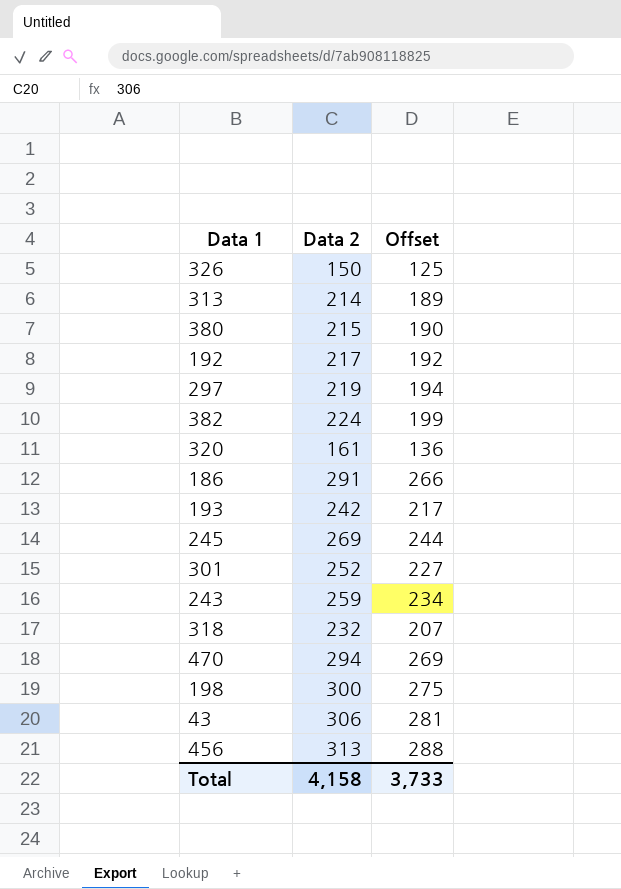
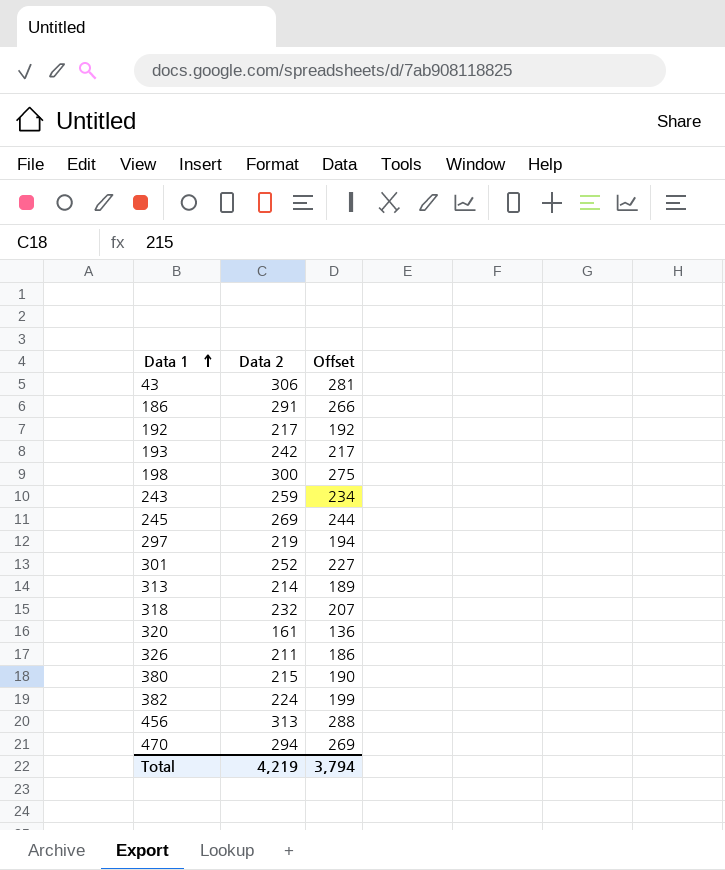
row order: none -> Data 1 ascending
326 | Data 2: 150 -> 211
326 | Offset: 125 -> 186
Total | Data 2: 4,158 -> 4,219
Total | Offset: 3,733 -> 3,794

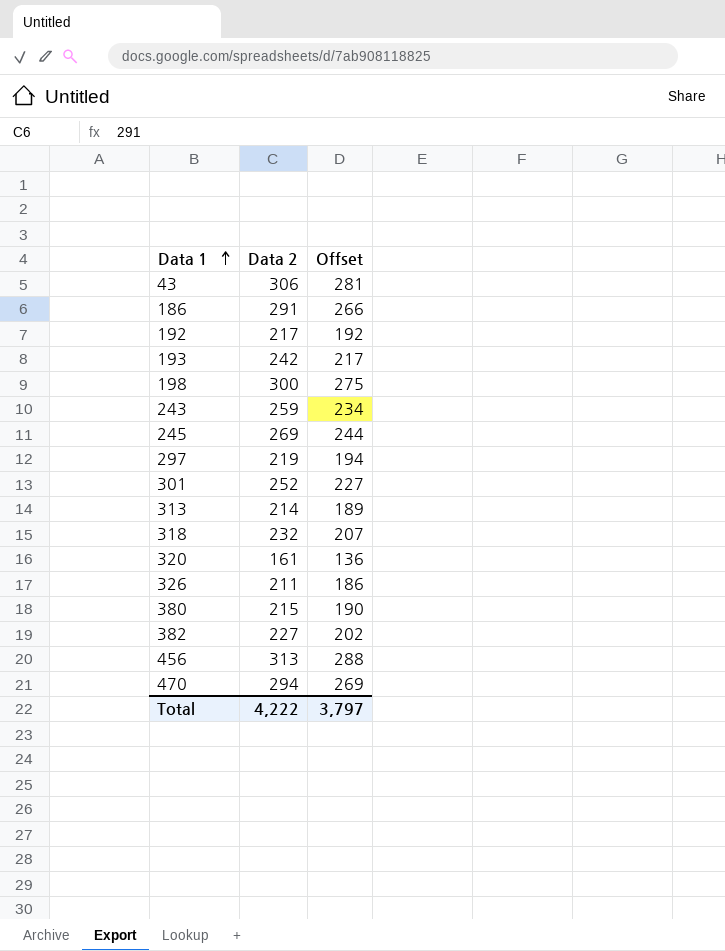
382 | Data 2: 224 -> 227
382 | Offset: 199 -> 202
Total | Data 2: 4,219 -> 4,222
Total | Offset: 3,794 -> 3,797

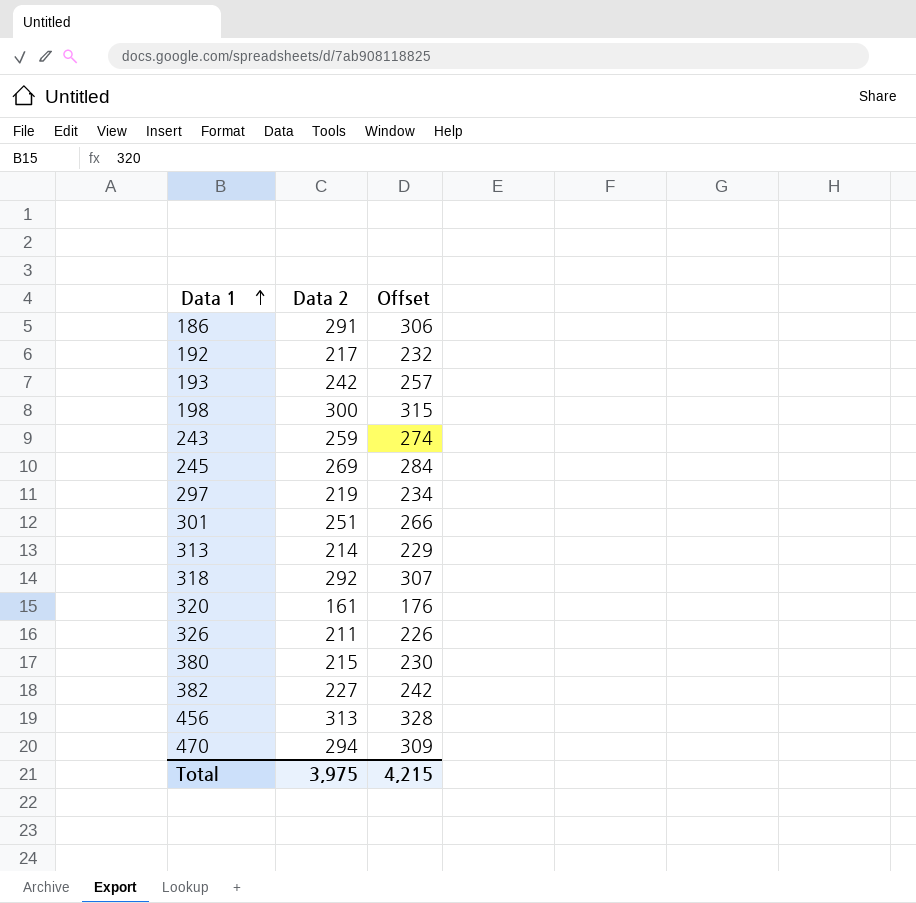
column Offset | formula: [Data 2] - 25 -> [Data 2] + 15
row 43: 306 | 281 -> none
301 | Data 2: 252 -> 251
318 | Data 2: 232 -> 292
Total | Data 2: 4,222 -> 3,975
Total | Offset: 3,797 -> 4,215

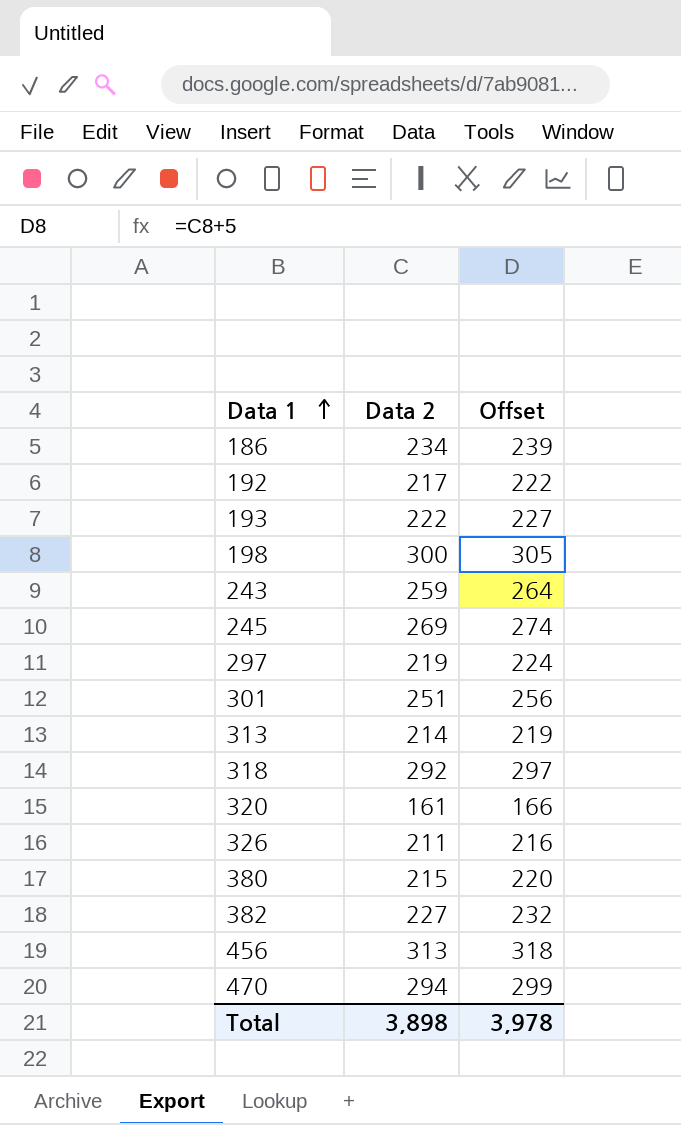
column Offset | formula: [Data 2] + 15 -> [Data 2] + 5
186 | Data 2: 291 -> 234
193 | Data 2: 242 -> 222
Total | Data 2: 3,975 -> 3,898
Total | Offset: 4,215 -> 3,978

